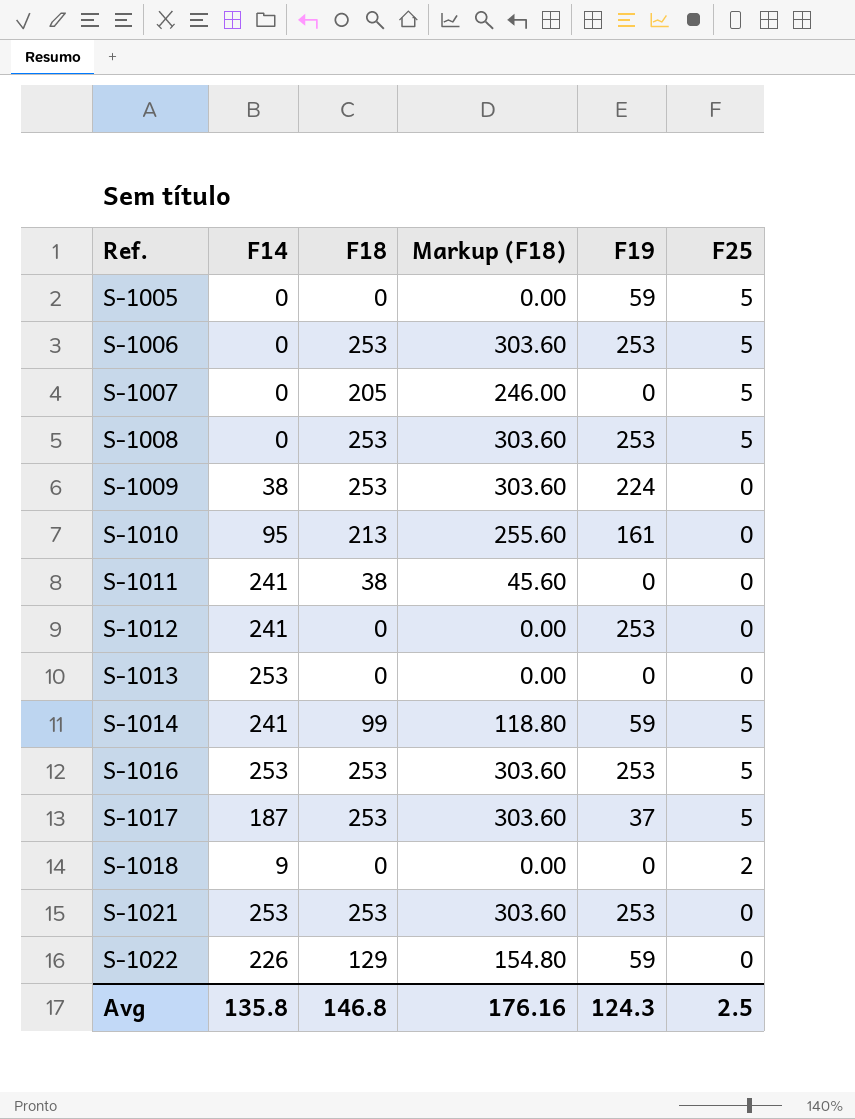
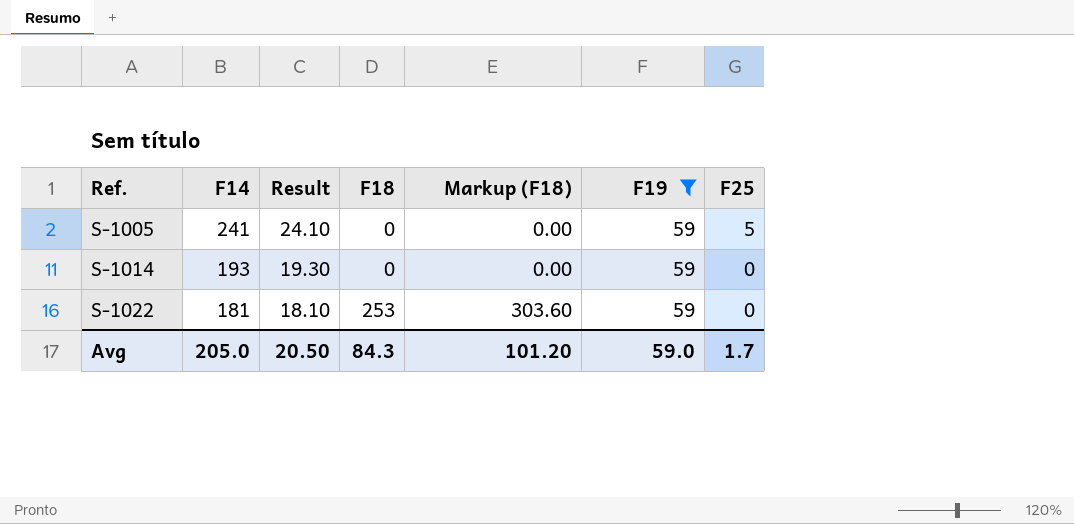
filter: none -> F19 = 59
column Result | formula: none -> [F14] * 0.1
S-1005 | F14: 0 -> 241
S-1014 | F14: 241 -> 193
S-1014 | F18: 99 -> 0
S-1014 | Markup (F18): 118.80 -> 0.00
S-1014 | F25: 5 -> 0
S-1022 | F14: 226 -> 181
S-1022 | F18: 129 -> 253
S-1022 | Markup (F18): 154.80 -> 303.60
Avg | F14: 135.8 -> 205.0
Avg | F18: 146.8 -> 84.3
Avg | Markup (F18): 176.16 -> 101.20
Avg | F19: 124.3 -> 59.0
Avg | F25: 2.5 -> 1.7

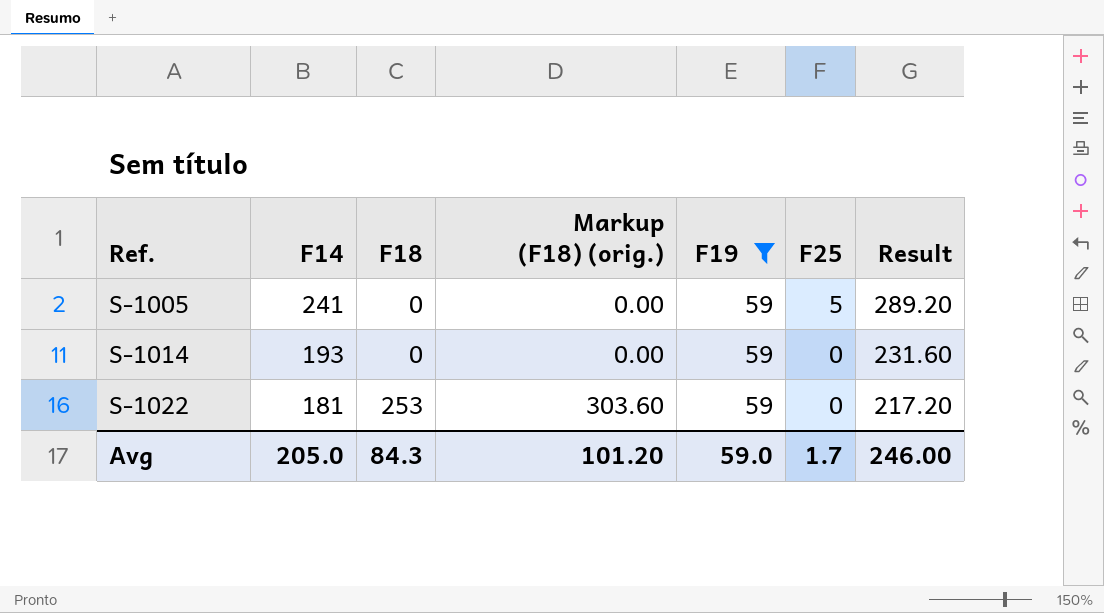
column name: Markup (F18) -> Markup (F18) (orig.)
column Result | formula: [F14] * 0.1 -> [F14] * 1.2
column Result | position: 3 -> 7
Avg | Result: 20.50 -> 246.00

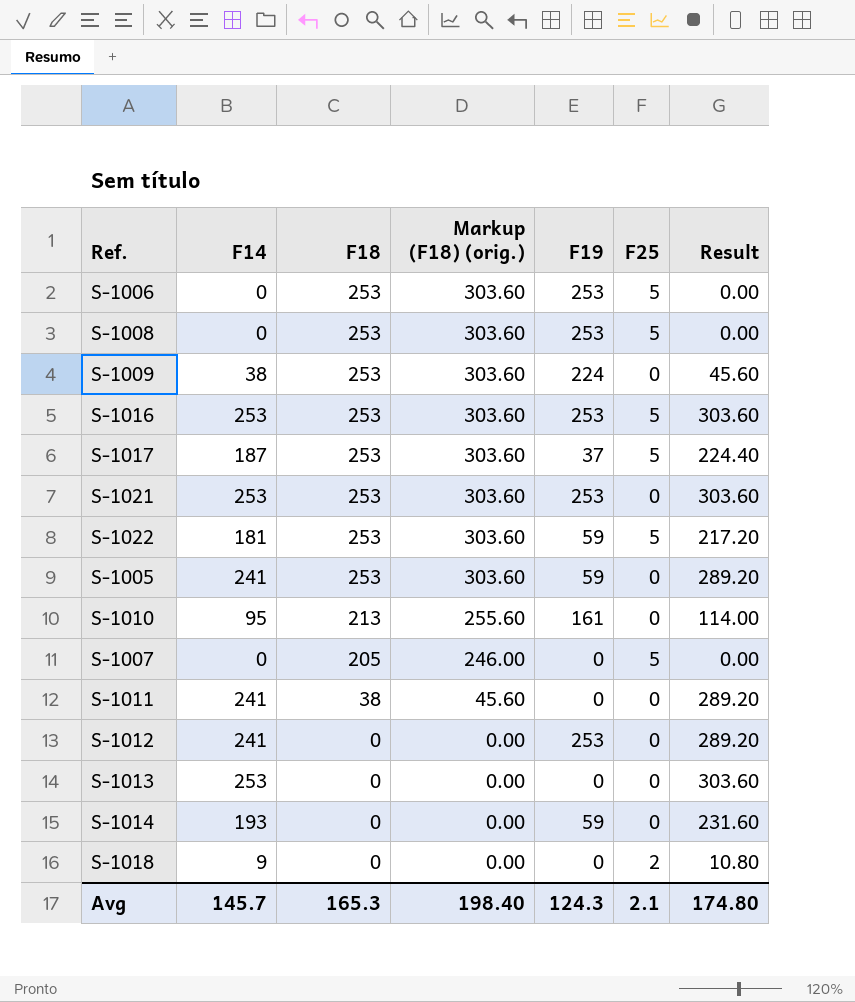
filter: F19 = 59 -> none
row order: Ref. ascending -> F18 descending
S-1022 | F25: 0 -> 5
S-1005 | F18: 0 -> 253
S-1005 | Markup (F18) (orig.): 0.00 -> 303.60
S-1005 | F25: 5 -> 0
Avg | F14: 205.0 -> 145.7
Avg | F18: 84.3 -> 165.3
Avg | Markup (F18) (orig.): 101.20 -> 198.40
Avg | F19: 59.0 -> 124.3
Avg | F25: 1.7 -> 2.1
Avg | Result: 246.00 -> 174.80

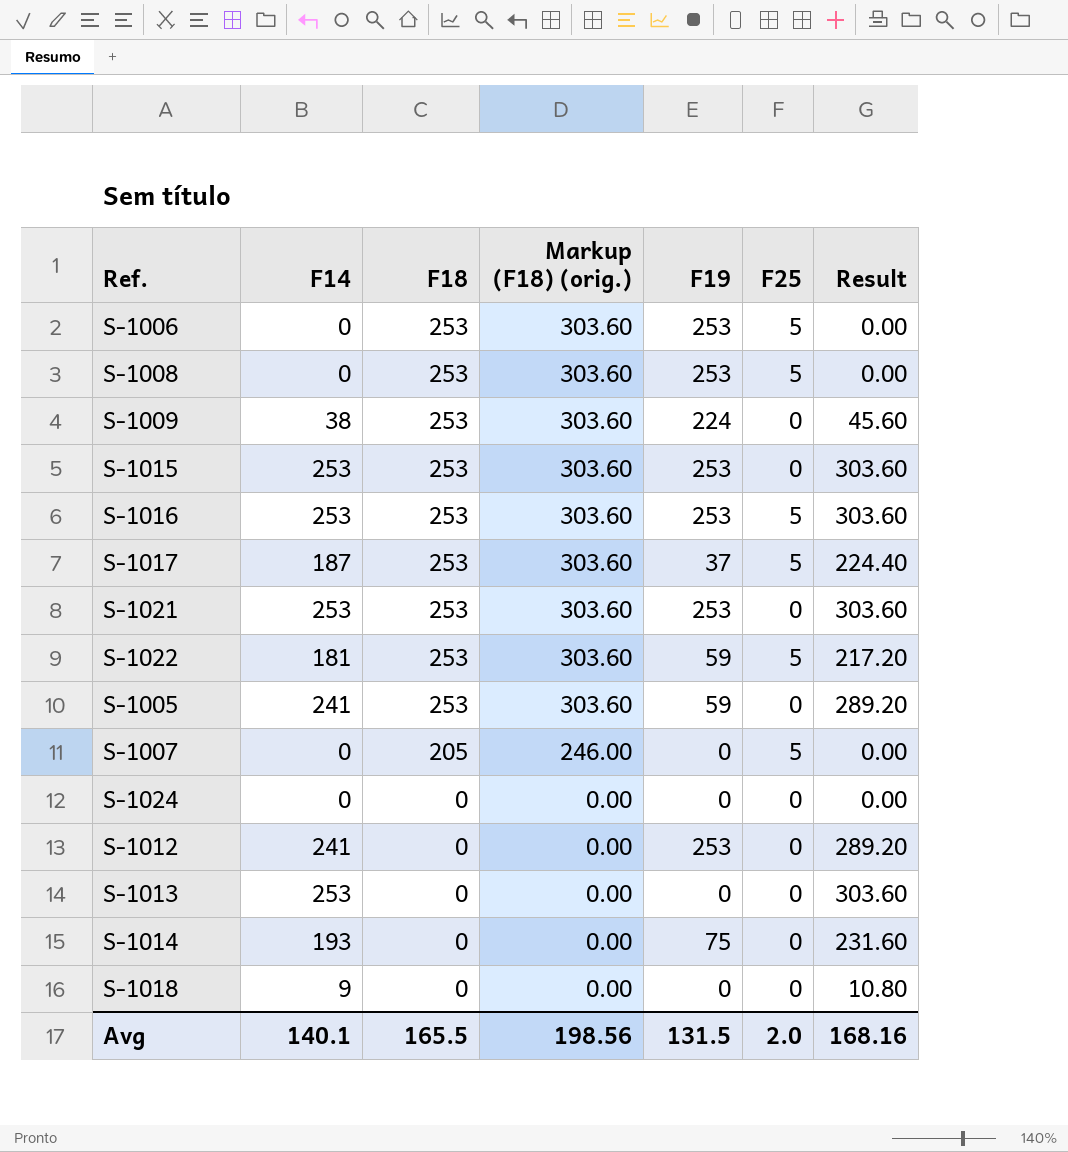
row S-1010: 95 | 213 | 255.60 | 161 | 0 | 114.00 -> none
row S-1011: 241 | 38 | 45.60 | 0 | 0 | 289.20 -> none
row S-1015: none -> 253 | 253 | 303.60 | 253 | 0 | 303.60
row S-1024: none -> 0 | 0 | 0.00 | 0 | 0 | 0.00
S-1014 | F19: 59 -> 75
S-1018 | F25: 2 -> 0
Avg | F14: 145.7 -> 140.1
Avg | F18: 165.3 -> 165.5
Avg | Markup (F18) (orig.): 198.40 -> 198.56
Avg | F19: 124.3 -> 131.5
Avg | F25: 2.1 -> 2.0
Avg | Result: 174.80 -> 168.16

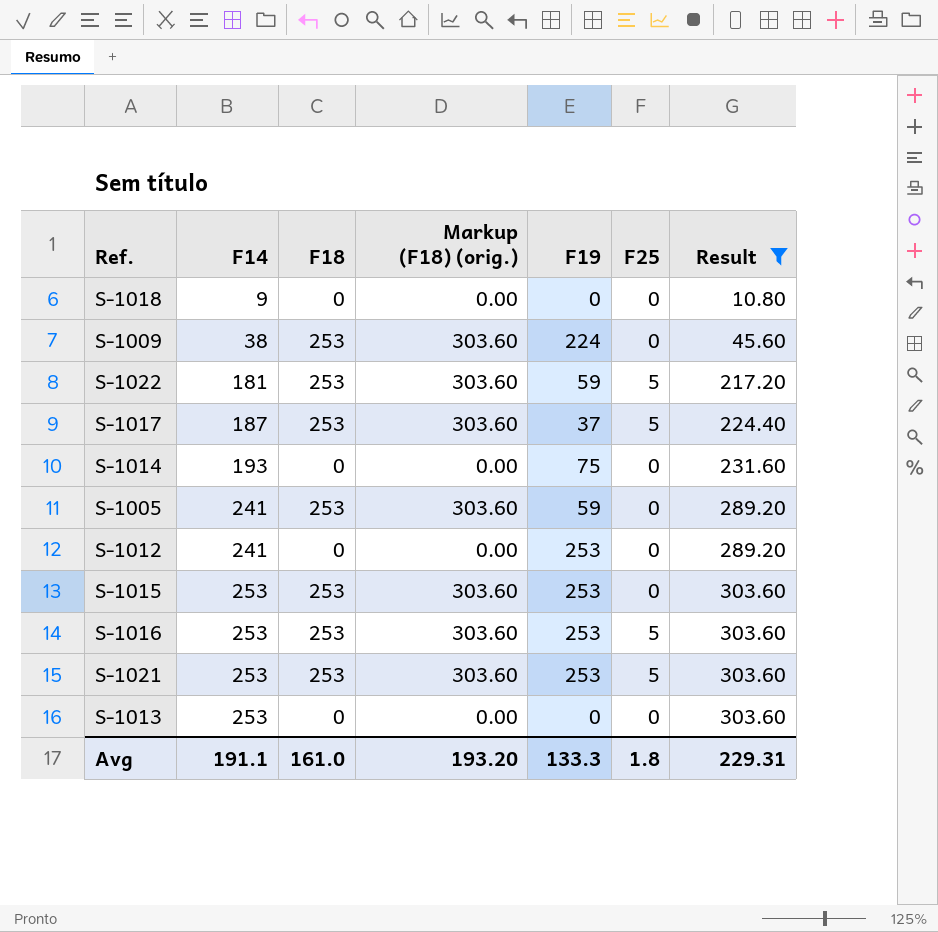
filter: none -> Result != 0.00
row order: F18 descending -> F14 ascending
S-1021 | F25: 0 -> 5
Avg | F14: 140.1 -> 191.1
Avg | F18: 165.5 -> 161.0
Avg | Markup (F18) (orig.): 198.56 -> 193.20
Avg | F19: 131.5 -> 133.3
Avg | F25: 2.0 -> 1.8
Avg | Result: 168.16 -> 229.31

